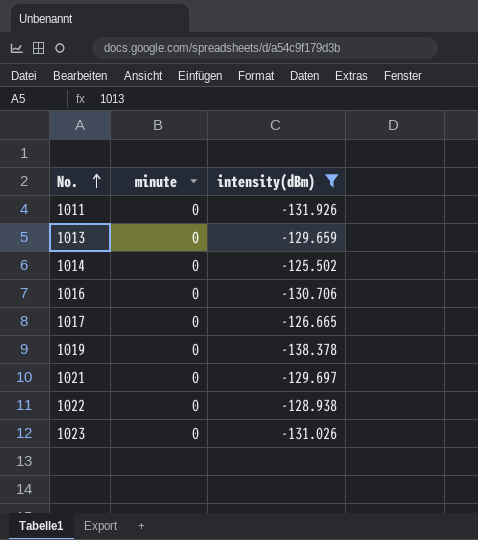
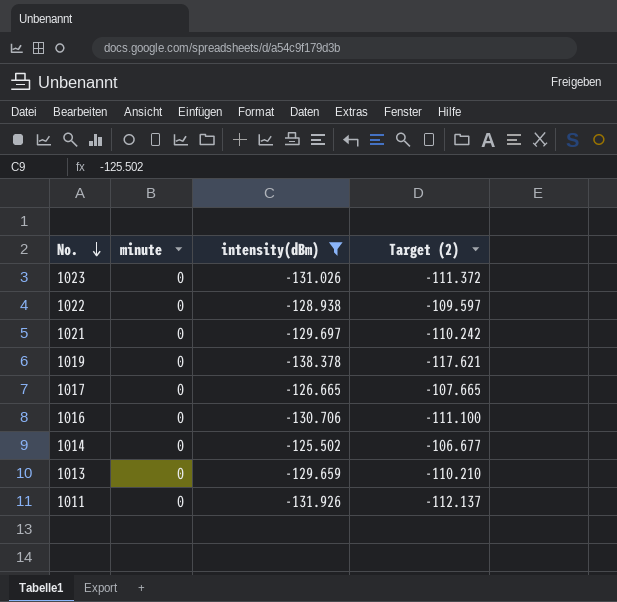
row order: No. ascending -> No. descending
column Target (2) | formula: none -> [intensity(dBm)] * 0.85

